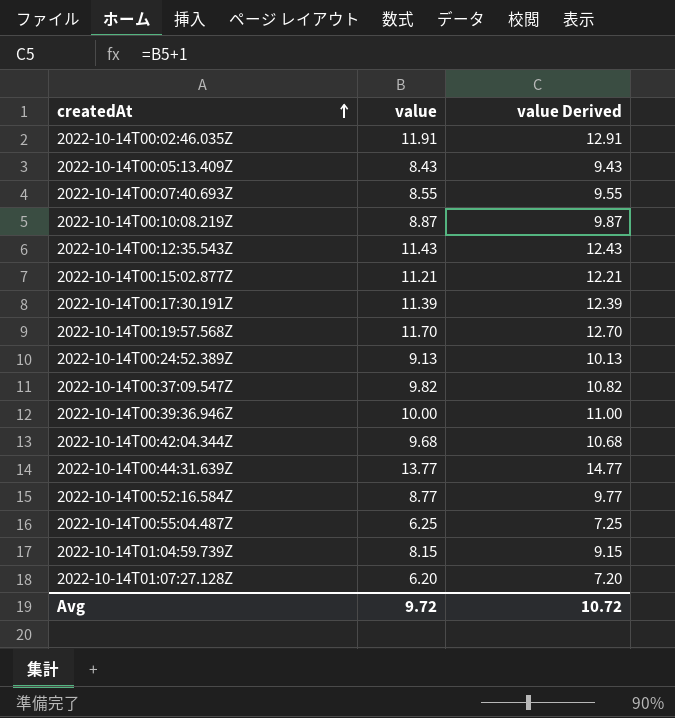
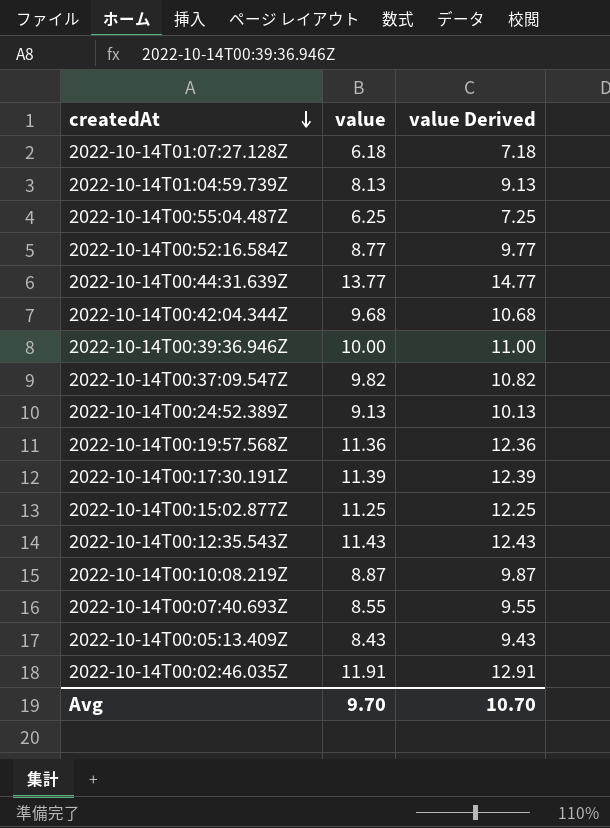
row order: createdAt ascending -> createdAt descending
2022-10-14T01:07:27.128Z | value: 6.20 -> 6.18
2022-10-14T01:07:27.128Z | value Derived: 7.20 -> 7.18
2022-10-14T01:04:59.739Z | value: 8.15 -> 8.13
2022-10-14T01:04:59.739Z | value Derived: 9.15 -> 9.13
2022-10-14T00:19:57.568Z | value: 11.70 -> 11.36
2022-10-14T00:19:57.568Z | value Derived: 12.70 -> 12.36
2022-10-14T00:15:02.877Z | value: 11.21 -> 11.25
2022-10-14T00:15:02.877Z | value Derived: 12.21 -> 12.25
Avg | value: 9.72 -> 9.70
Avg | value Derived: 10.72 -> 10.70

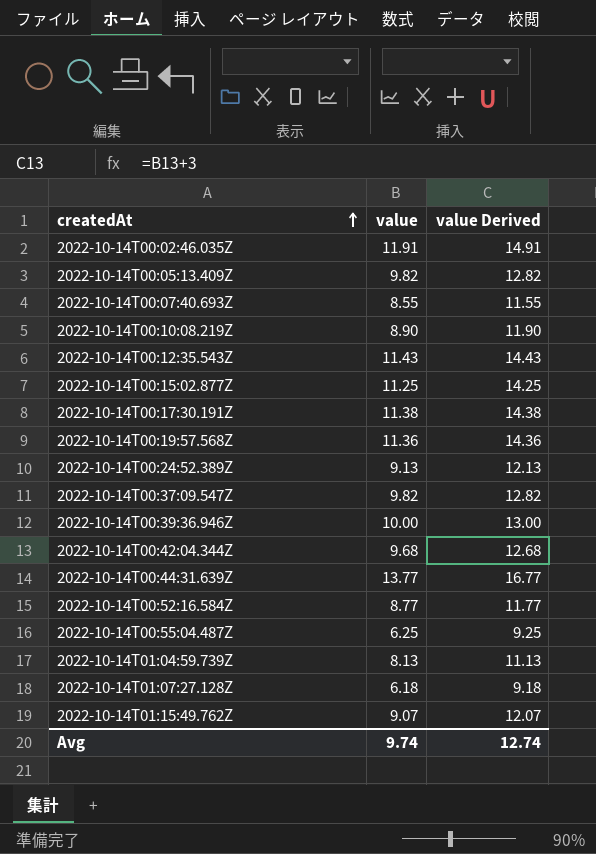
row order: createdAt descending -> createdAt ascending
column value Derived | formula: [value] + 1 -> [value] + 3
2022-10-14T00:05:13.409Z | value: 8.43 -> 9.82
2022-10-14T00:10:08.219Z | value: 8.87 -> 8.90
2022-10-14T00:17:30.191Z | value: 11.39 -> 11.38
row 2022-10-14T01:15:49.762Z: none -> 9.07 | 12.07
Avg | value: 9.70 -> 9.74
Avg | value Derived: 10.70 -> 12.74

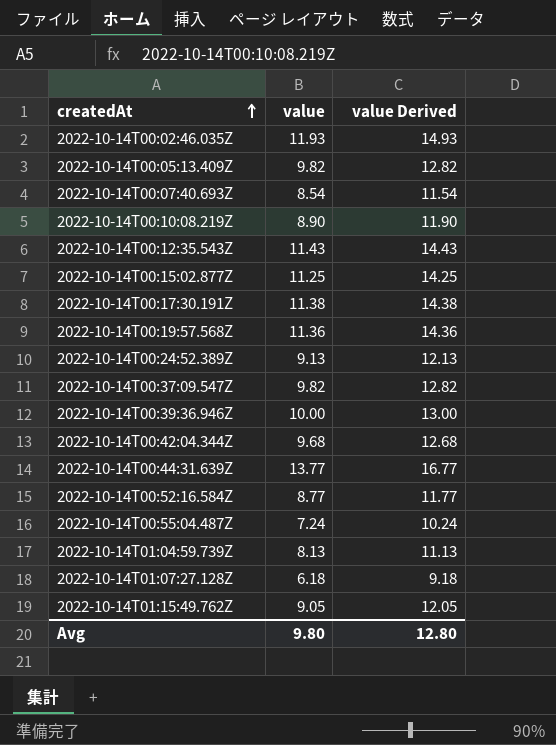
2022-10-14T00:02:46.035Z | value: 11.91 -> 11.93
2022-10-14T00:02:46.035Z | value Derived: 14.91 -> 14.93
2022-10-14T00:07:40.693Z | value: 8.55 -> 8.54
2022-10-14T00:07:40.693Z | value Derived: 11.55 -> 11.54
2022-10-14T00:55:04.487Z | value: 6.25 -> 7.24
2022-10-14T00:55:04.487Z | value Derived: 9.25 -> 10.24
2022-10-14T01:15:49.762Z | value: 9.07 -> 9.05
2022-10-14T01:15:49.762Z | value Derived: 12.07 -> 12.05
Avg | value: 9.74 -> 9.80
Avg | value Derived: 12.74 -> 12.80

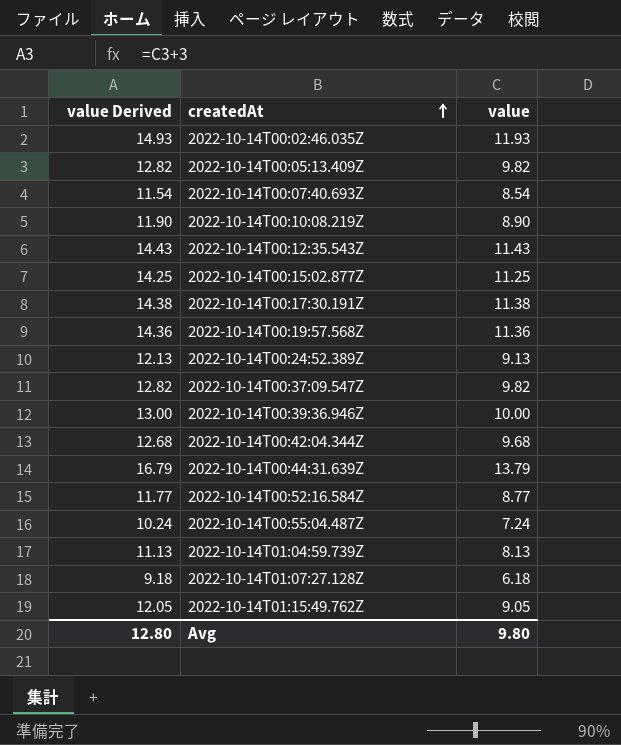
column value Derived | position: 3 -> 1
2022-10-14T00:44:31.639Z | value Derived: 16.77 -> 16.79
2022-10-14T00:44:31.639Z | value: 13.77 -> 13.79

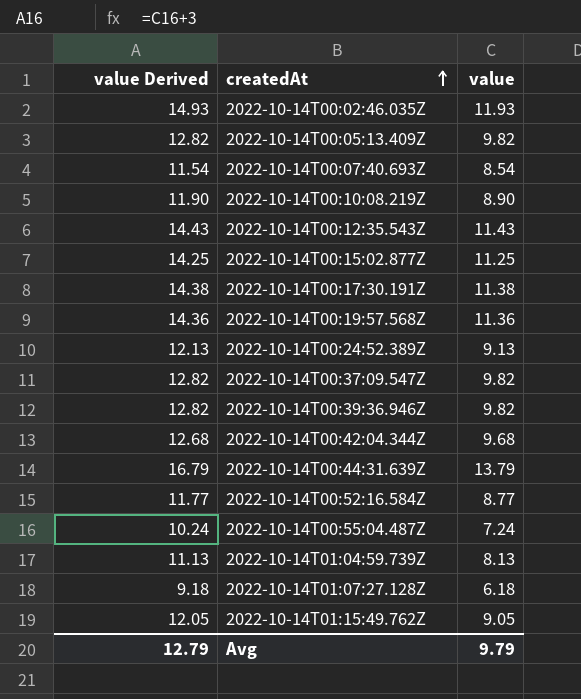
2022-10-14T00:39:36.946Z | value Derived: 13.00 -> 12.82
2022-10-14T00:39:36.946Z | value: 10.00 -> 9.82
Avg | value Derived: 12.80 -> 12.79
Avg | value: 9.80 -> 9.79

